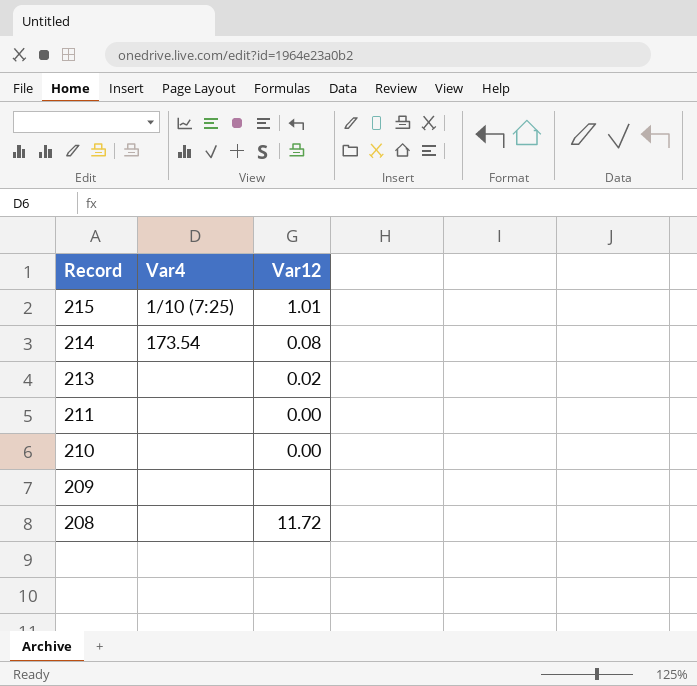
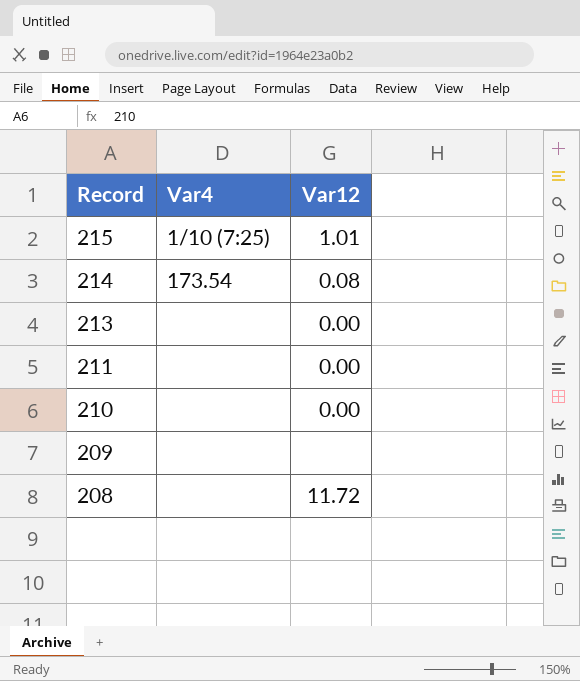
213 | Var12: 0.02 -> 0.00

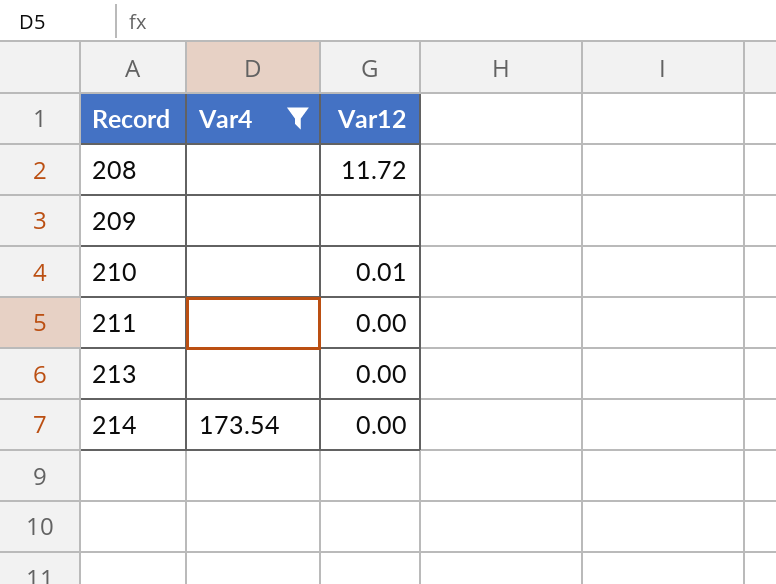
filter: none -> Var4 != 1/10 (7:25)
row order: Record descending -> Record ascending
210 | Var12: 0.00 -> 0.01
214 | Var12: 0.08 -> 0.00

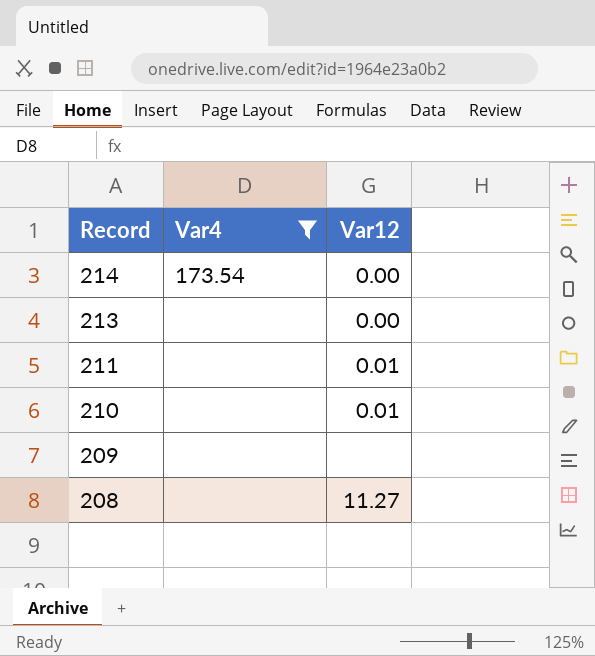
row order: Record ascending -> Record descending
211 | Var12: 0.00 -> 0.01
208 | Var12: 11.72 -> 11.27

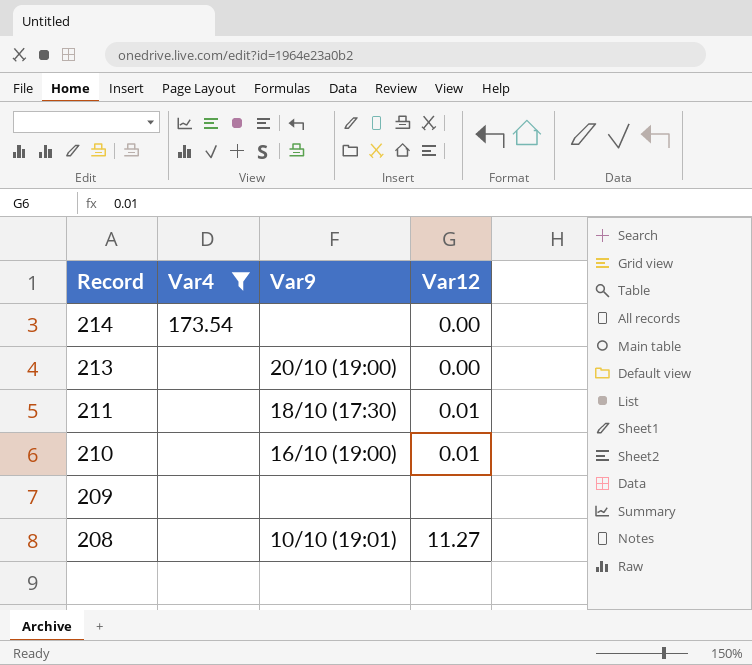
column Var9 | position: none -> 3

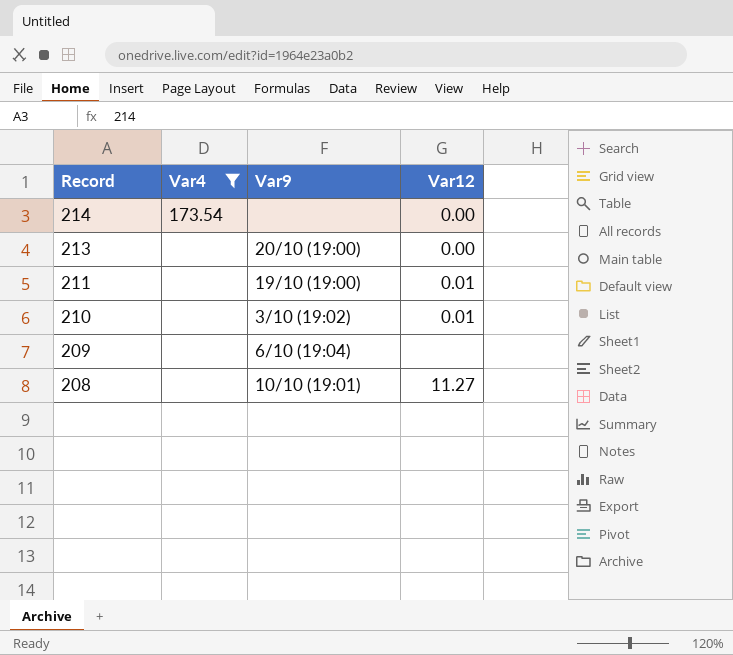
211 | Var9: 18/10 (17:30) -> 19/10 (19:00)
210 | Var9: 16/10 (19:00) -> 3/10 (19:02)
209 | Var9: none -> 6/10 (19:04)

